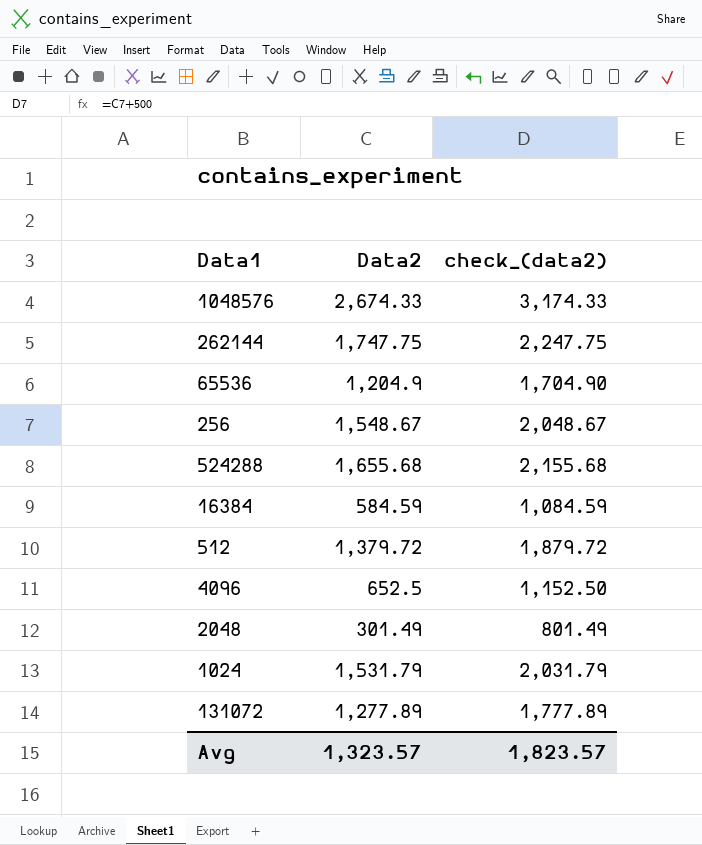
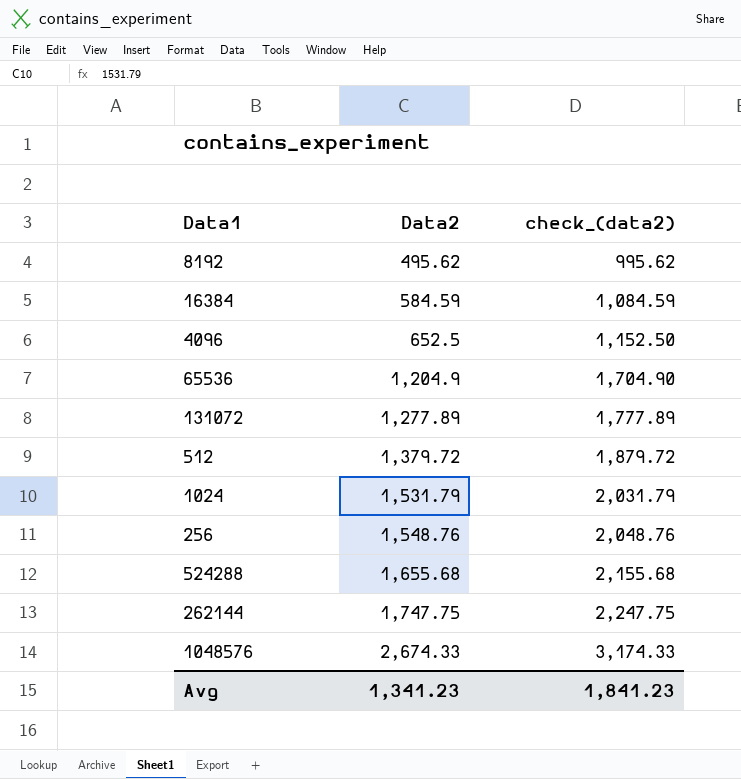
row order: none -> Data2 ascending
row 2048: 301.49 | 801.49 -> none
row 8192: none -> 495.62 | 995.62
256 | Data2: 1,548.67 -> 1,548.76
256 | check_(data2): 2,048.67 -> 2,048.76
Avg | Data2: 1,323.57 -> 1,341.23
Avg | check_(data2): 1,823.57 -> 1,841.23

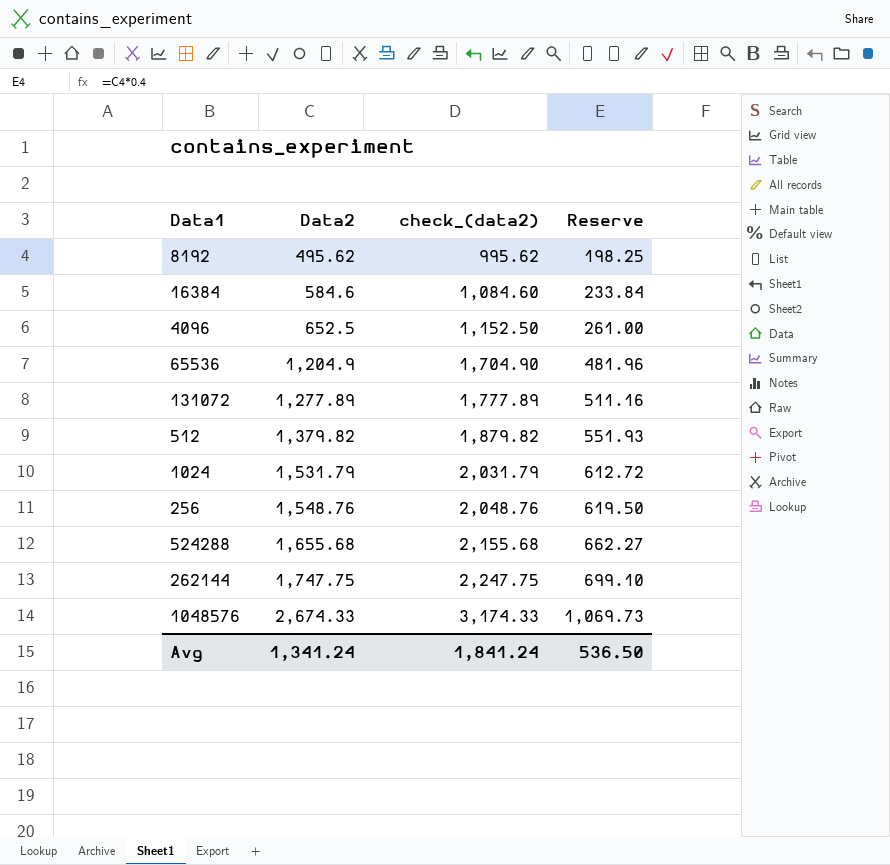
column Reserve | formula: none -> [Data2] * 0.4
16384 | Data2: 584.59 -> 584.6
16384 | check_(data2): 1,084.59 -> 1,084.60
512 | Data2: 1,379.72 -> 1,379.82
512 | check_(data2): 1,879.72 -> 1,879.82
Avg | Data2: 1,341.23 -> 1,341.24
Avg | check_(data2): 1,841.23 -> 1,841.24

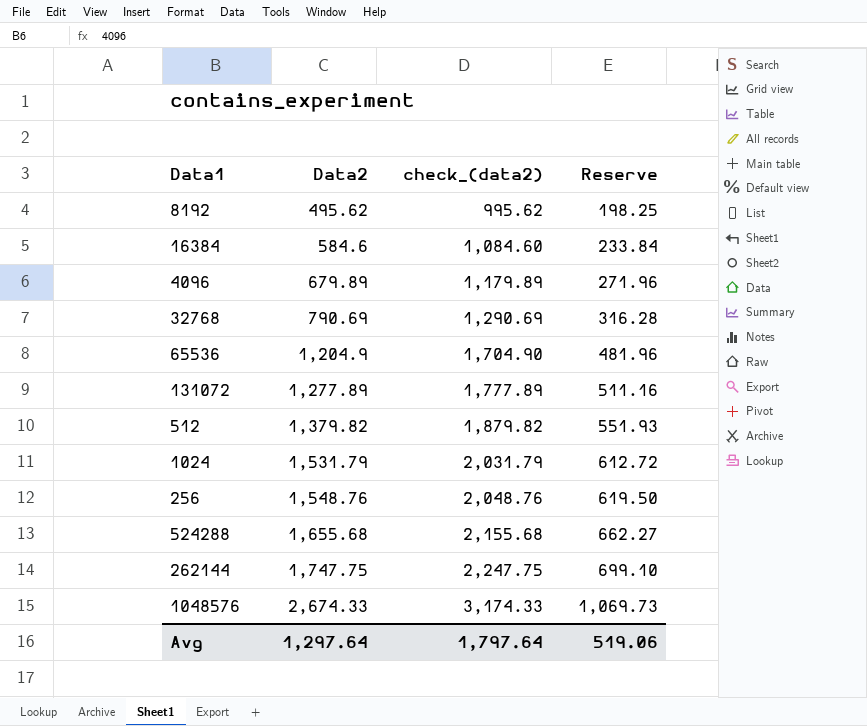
4096 | Data2: 652.5 -> 679.89
4096 | check_(data2): 1,152.50 -> 1,179.89
4096 | Reserve: 261.00 -> 271.96
row 32768: none -> 790.69 | 1,290.69 | 316.28
Avg | Data2: 1,341.24 -> 1,297.64
Avg | check_(data2): 1,841.24 -> 1,797.64
Avg | Reserve: 536.50 -> 519.06

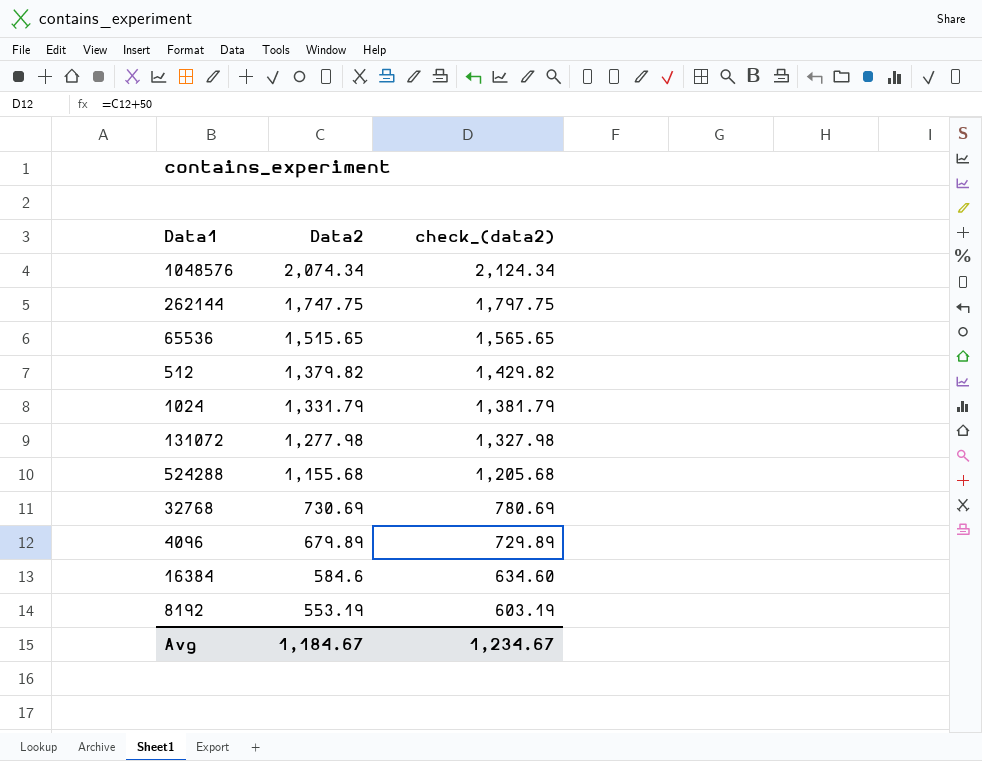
row order: Data2 ascending -> Data2 descending
column Reserve | formula: [Data2] * 0.4 -> none
column check_(data2) | formula: [Data2] + 500 -> [Data2] + 50
row 256: 1,548.76 | 2,048.76 | 619.50 -> none
1048576 | Data2: 2,674.33 -> 2,074.34
65536 | Data2: 1,204.9 -> 1,515.65
1024 | Data2: 1,531.79 -> 1,331.79
131072 | Data2: 1,277.89 -> 1,277.98
524288 | Data2: 1,655.68 -> 1,155.68
32768 | Data2: 790.69 -> 730.69
8192 | Data2: 495.62 -> 553.19
Avg | Data2: 1,297.64 -> 1,184.67
Avg | check_(data2): 1,797.64 -> 1,234.67

